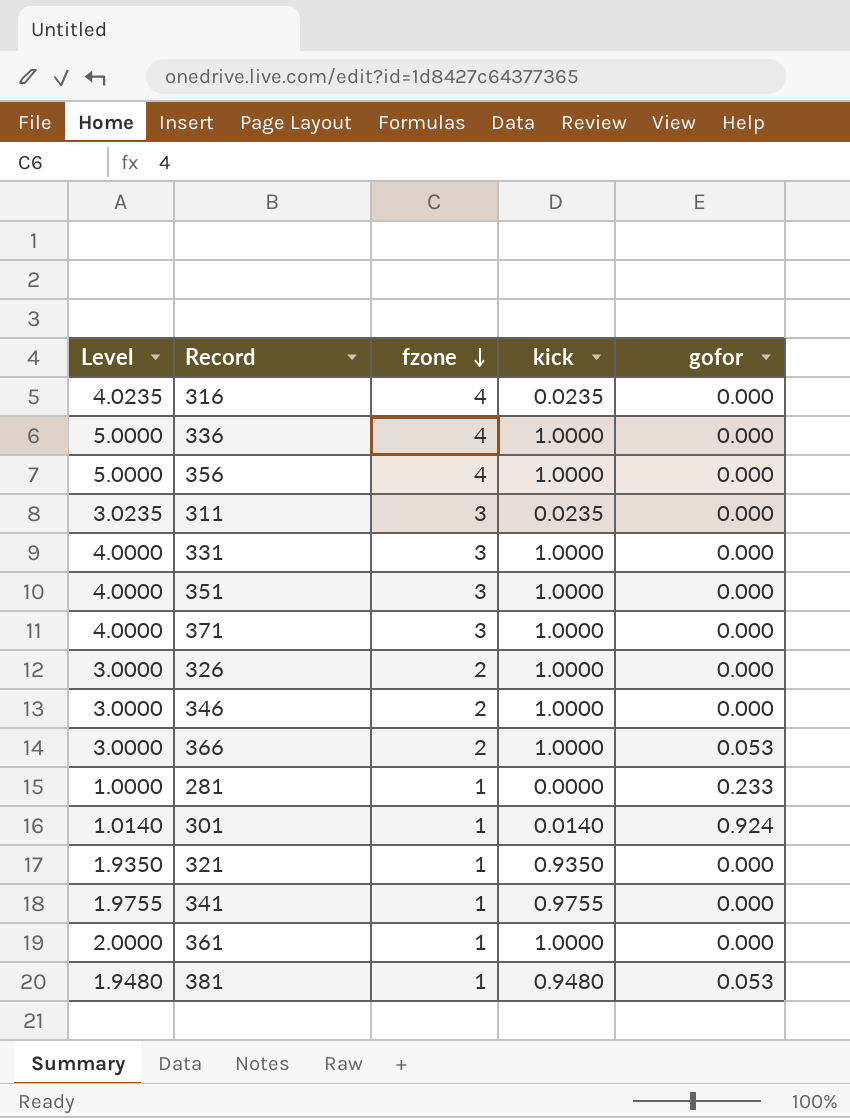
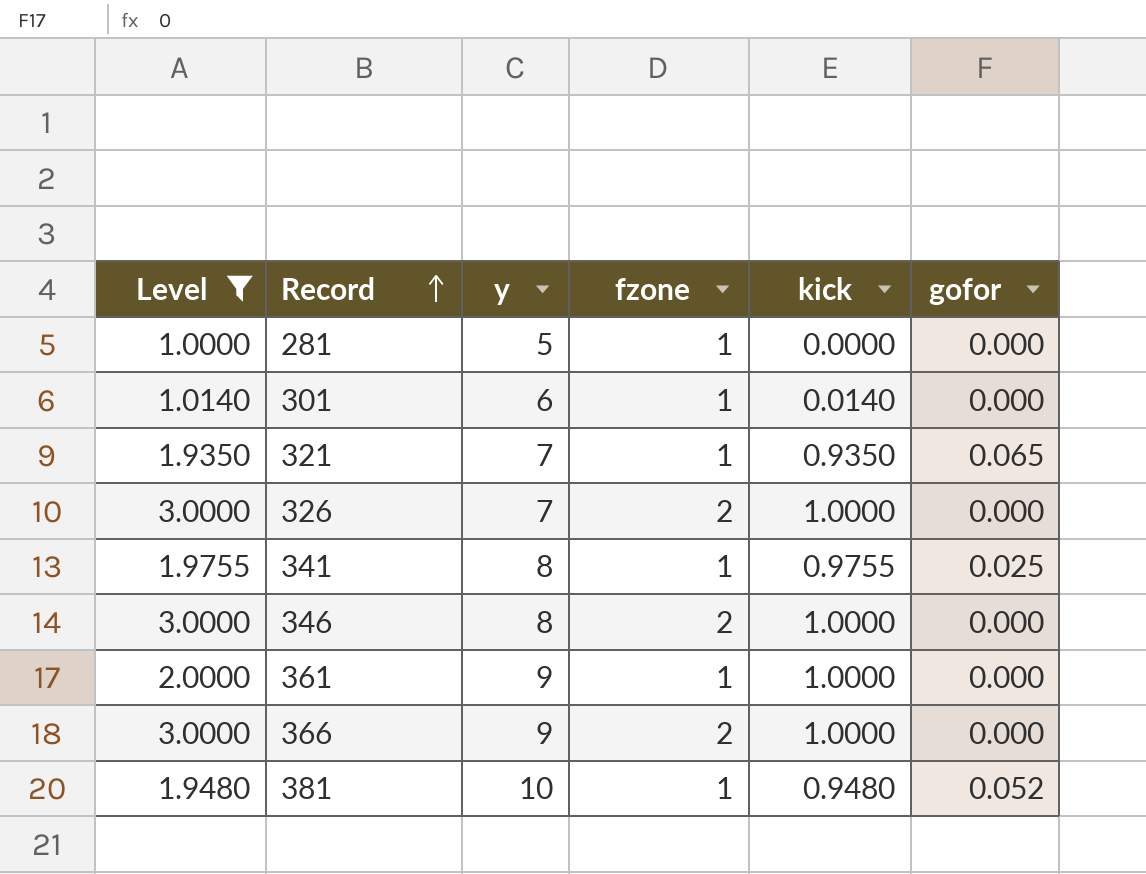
filter: none -> Level <= 3.0000
row order: fzone descending -> Record ascending
column y | position: none -> 3
281 | gofor: 0.233 -> 0.000
301 | gofor: 0.924 -> 0.000
321 | gofor: 0.000 -> 0.065
341 | gofor: 0.000 -> 0.025
366 | gofor: 0.053 -> 0.000
381 | gofor: 0.053 -> 0.052

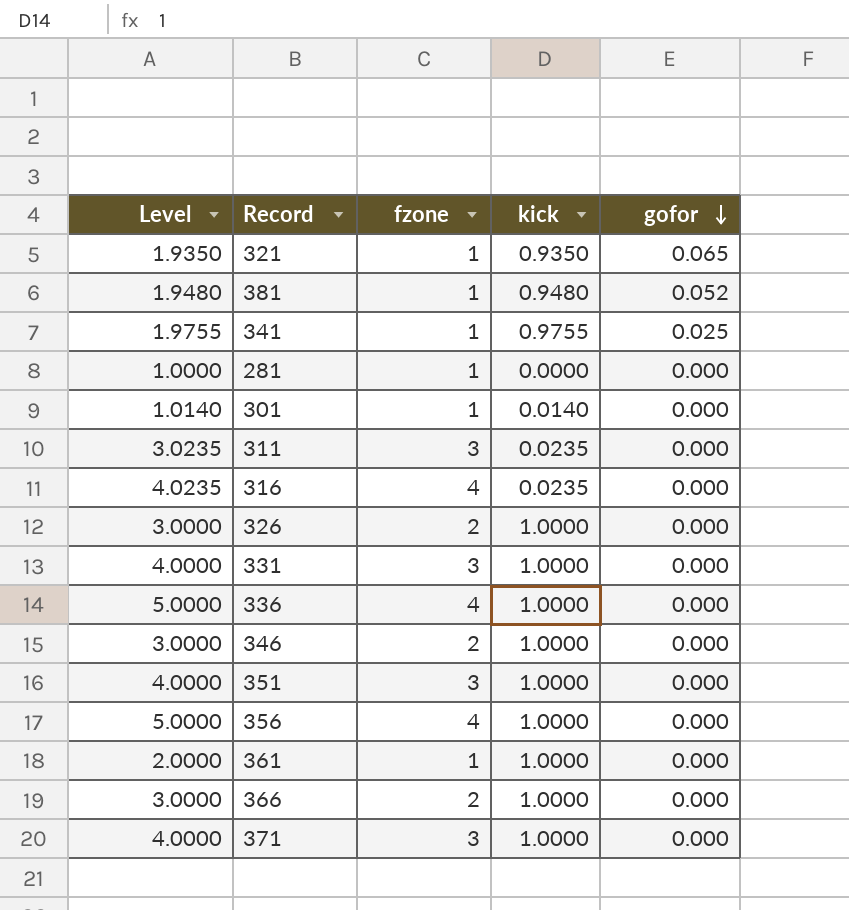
filter: Level <= 3.0000 -> none
row order: Record ascending -> gofor descending
column y | position: 3 -> none

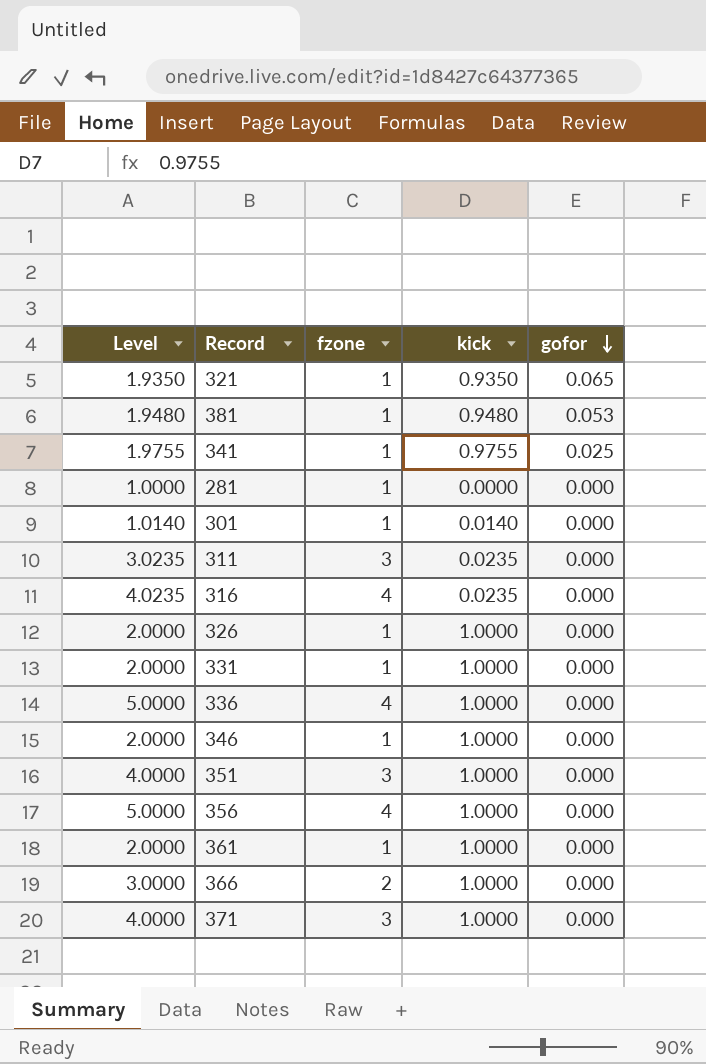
381 | gofor: 0.052 -> 0.053
326 | Level: 3.0000 -> 2.0000
326 | fzone: 2 -> 1
331 | Level: 4.0000 -> 2.0000
331 | fzone: 3 -> 1
346 | Level: 3.0000 -> 2.0000
346 | fzone: 2 -> 1

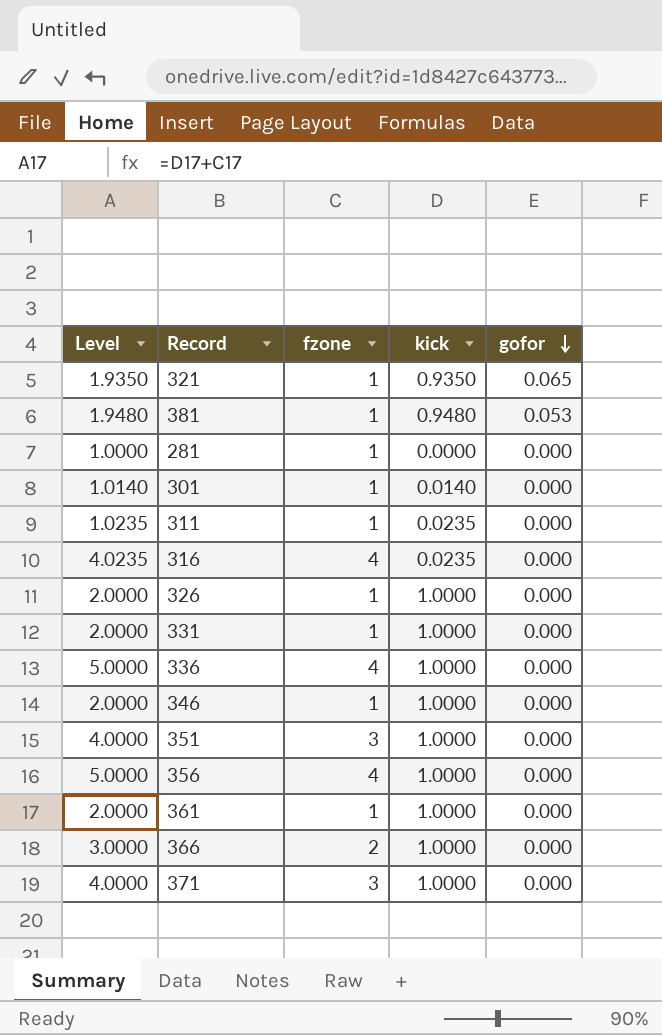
row 341: 1.9755 | 1 | 0.9755 | 0.025 -> none
311 | Level: 3.0235 -> 1.0235
311 | fzone: 3 -> 1

